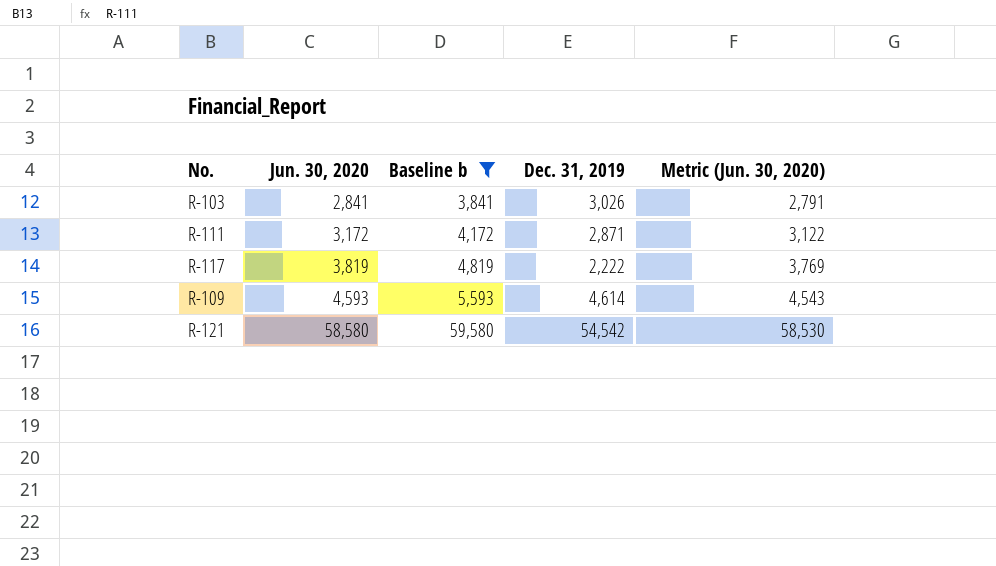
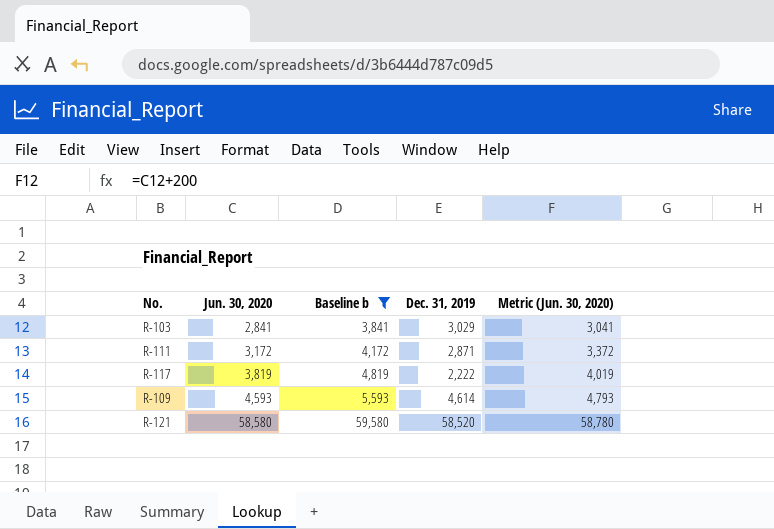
column Metric (Jun. 30, 2020) | formula: [Jun. 30, 2020] - 50 -> [Jun. 30, 2020] + 200
R-103 | Dec. 31, 2019: 3,026 -> 3,029
R-121 | Dec. 31, 2019: 54,542 -> 58,520

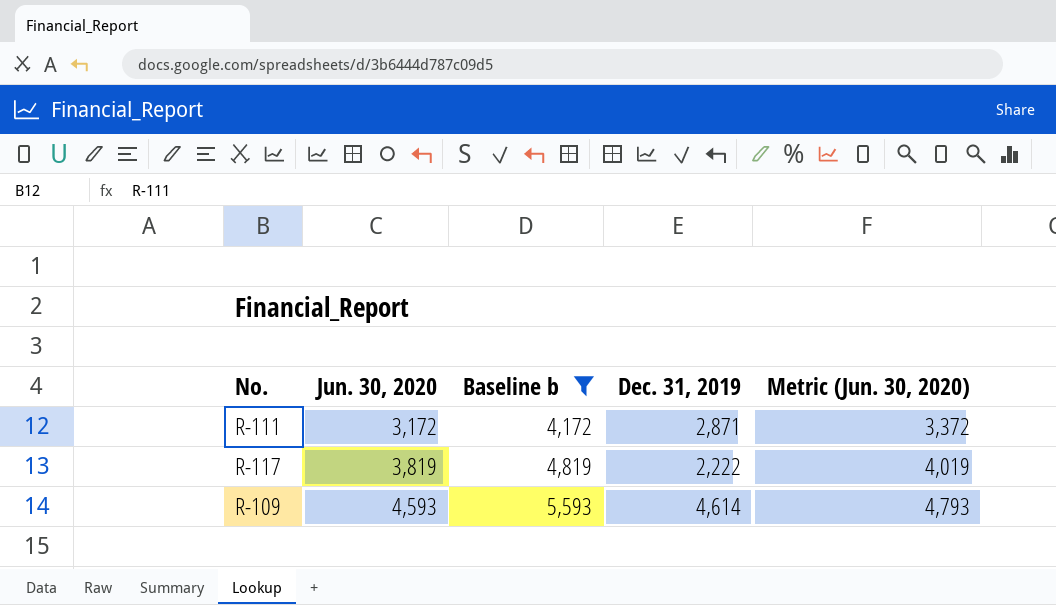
row R-103: 2,841 | 3,841 | 3,029 | 3,041 -> none
row R-121: 58,580 | 59,580 | 58,520 | 58,780 -> none

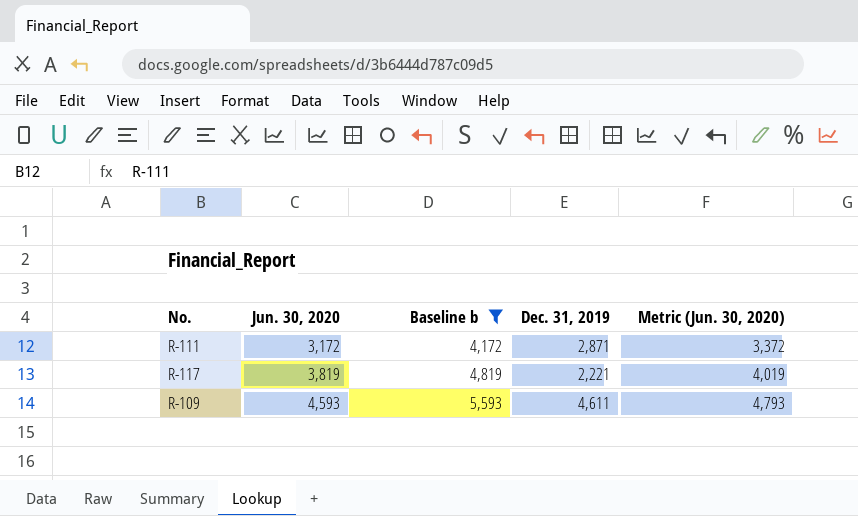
R-117 | Dec. 31, 2019: 2,222 -> 2,221
R-109 | Dec. 31, 2019: 4,614 -> 4,611

